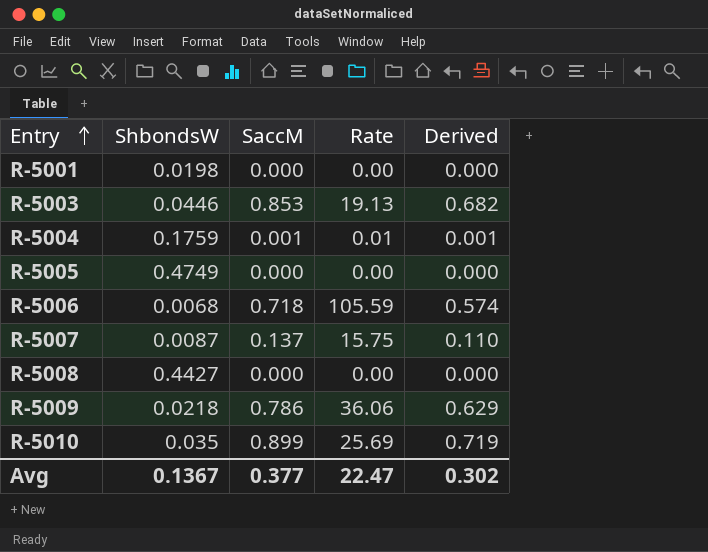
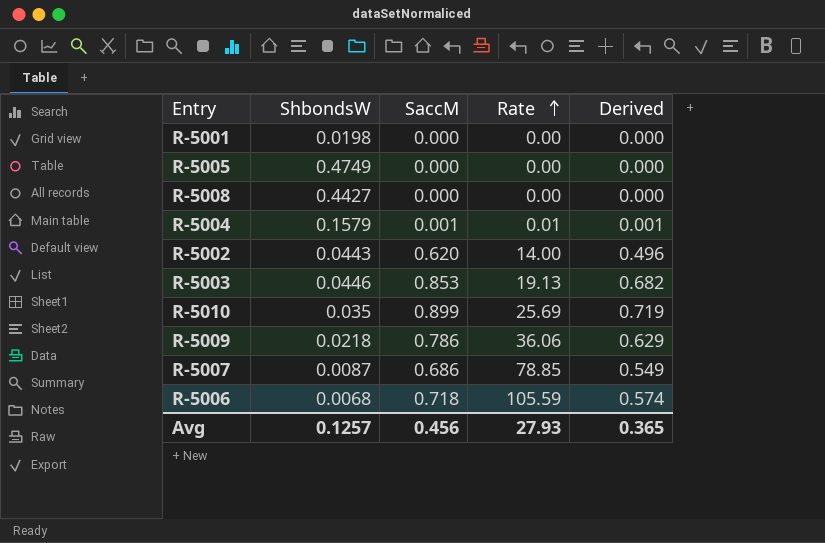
row order: Entry ascending -> Rate ascending
R-5004 | ShbondsW: 0.1759 -> 0.1579
row R-5002: none -> 0.0443 | 0.620 | 14.00 | 0.496
R-5007 | SaccM: 0.137 -> 0.686
R-5007 | Rate: 15.75 -> 78.85
R-5007 | Derived: 0.110 -> 0.549
Avg | ShbondsW: 0.1367 -> 0.1257
Avg | SaccM: 0.377 -> 0.456
Avg | Rate: 22.47 -> 27.93
Avg | Derived: 0.302 -> 0.365

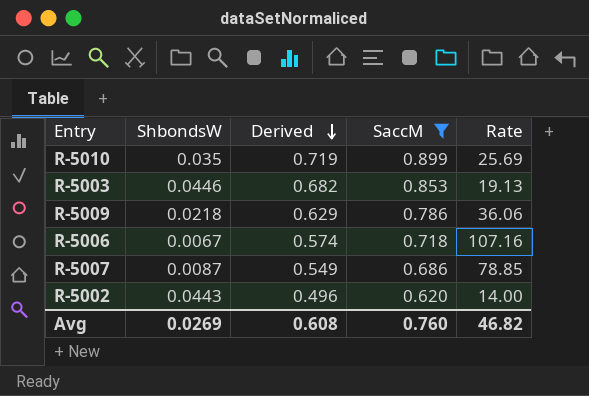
filter: none -> SaccM >= 0.620
row order: Rate ascending -> Derived descending
column Derived | position: 5 -> 3
R-5006 | ShbondsW: 0.0068 -> 0.0067
R-5006 | Rate: 105.59 -> 107.16
Avg | ShbondsW: 0.1257 -> 0.0269
Avg | Derived: 0.365 -> 0.608
Avg | SaccM: 0.456 -> 0.760
Avg | Rate: 27.93 -> 46.82

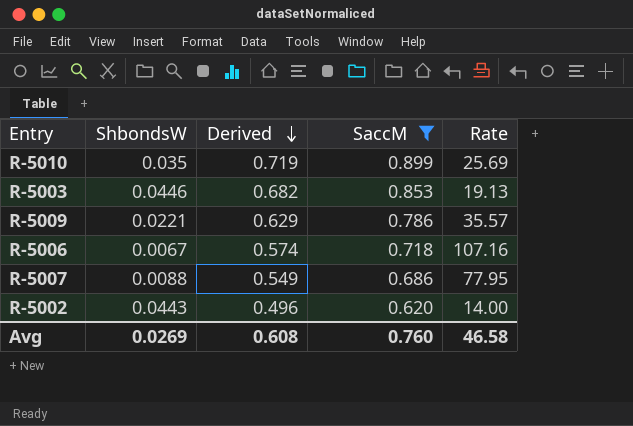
R-5009 | ShbondsW: 0.0218 -> 0.0221
R-5009 | Rate: 36.06 -> 35.57
R-5007 | ShbondsW: 0.0087 -> 0.0088
R-5007 | Rate: 78.85 -> 77.95
Avg | Rate: 46.82 -> 46.58

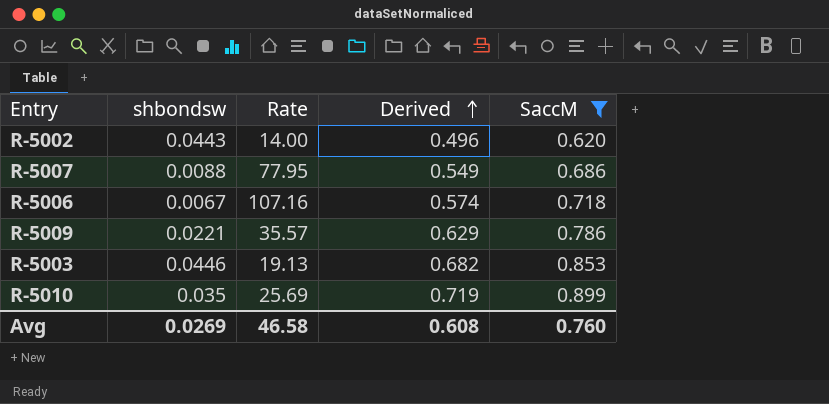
row order: Derived descending -> Derived ascending
column name: ShbondsW -> shbondsw
column Rate | position: 5 -> 3

